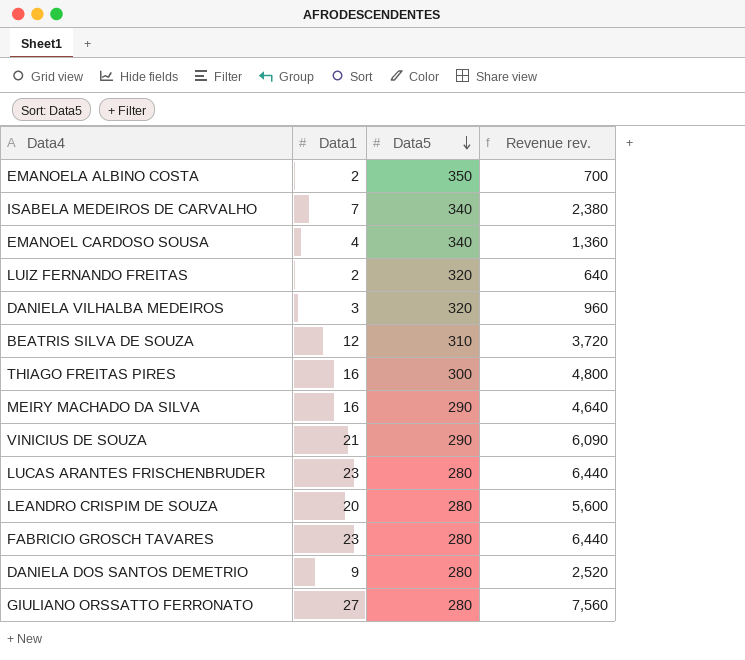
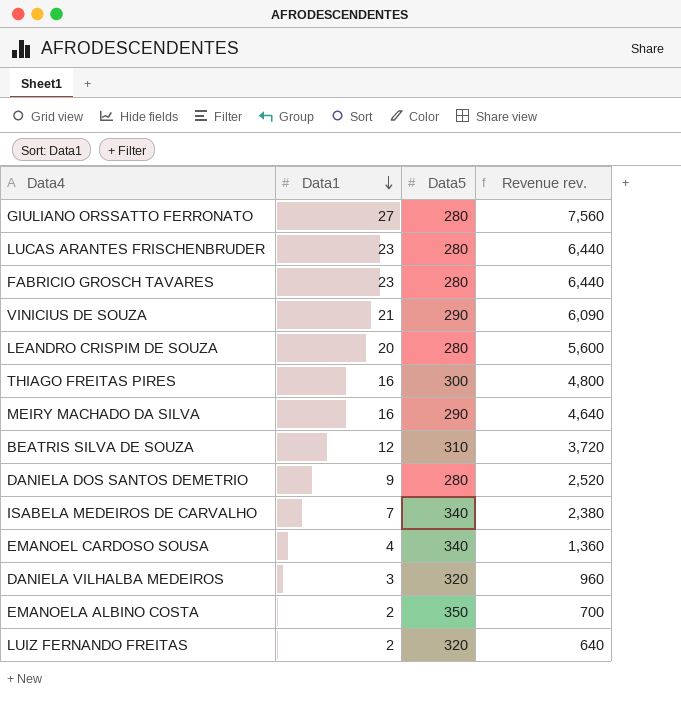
row order: Data5 descending -> Data1 descending

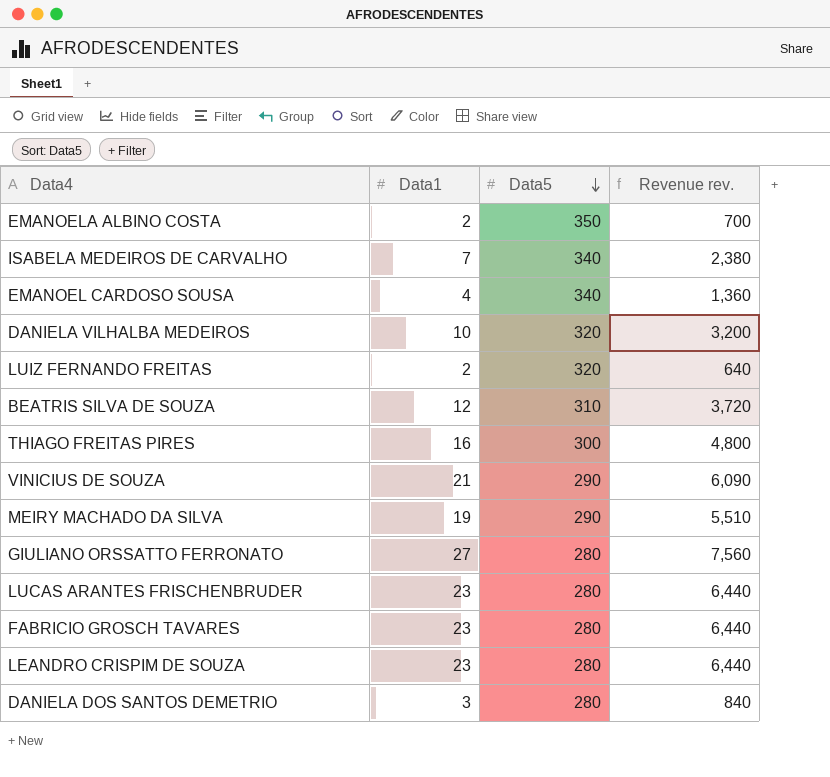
row order: Data1 descending -> Data5 descending
DANIELA VILHALBA MEDEIROS | Data1: 3 -> 10
DANIELA VILHALBA MEDEIROS | Revenue rev.: 960 -> 3,200
MEIRY MACHADO DA SILVA | Data1: 16 -> 19
MEIRY MACHADO DA SILVA | Revenue rev.: 4,640 -> 5,510
LEANDRO CRISPIM DE SOUZA | Data1: 20 -> 23
LEANDRO CRISPIM DE SOUZA | Revenue rev.: 5,600 -> 6,440
DANIELA DOS SANTOS DEMETRIO | Data1: 9 -> 3
DANIELA DOS SANTOS DEMETRIO | Revenue rev.: 2,520 -> 840

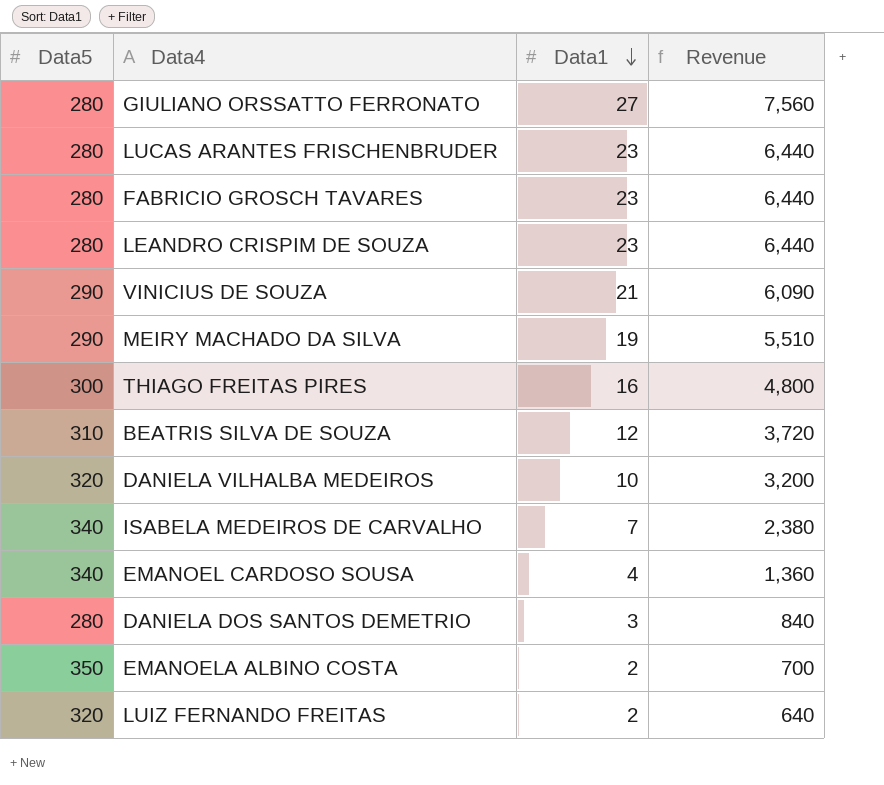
row order: Data5 descending -> Data1 descending
column Data5 | position: 3 -> 1
column name: Revenue rev. -> Revenue

